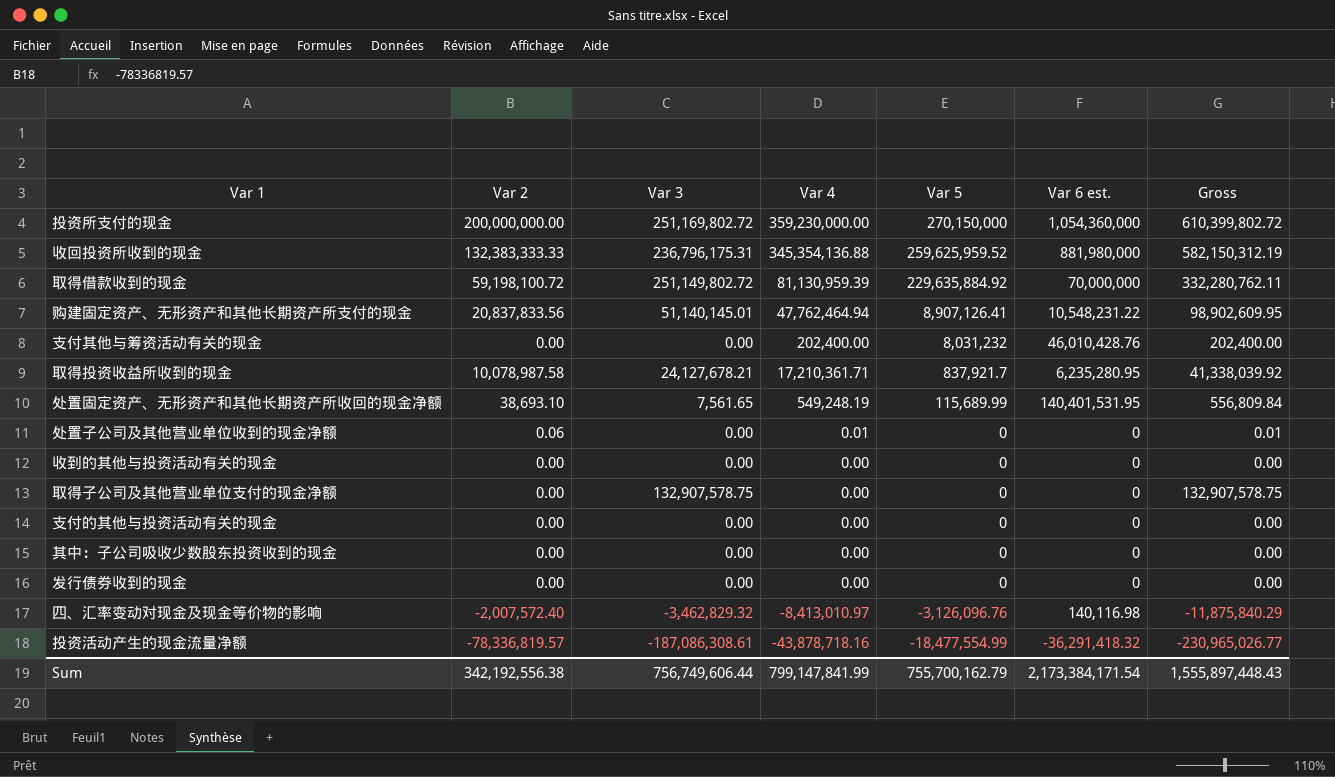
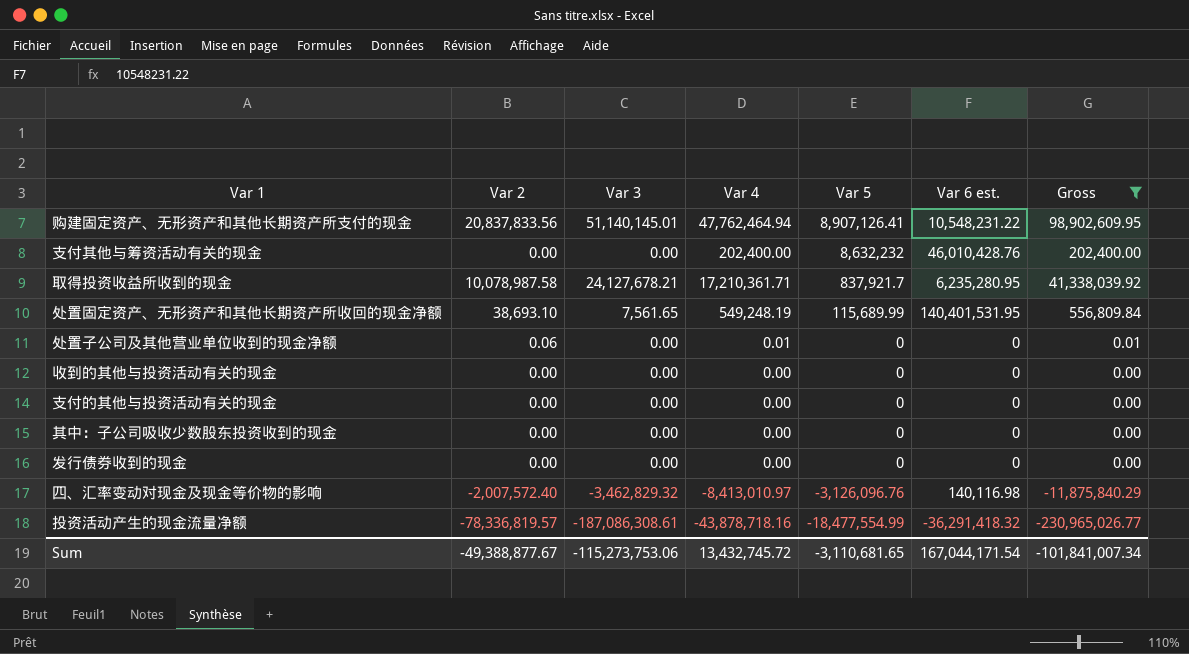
filter: none -> Gross <= 98,902,609.95
支付其他与筹资活动有关的现金 | Var 5: 8,031,232 -> 8,632,232
Sum | Var 2: 342,192,556.38 -> -49,388,877.67
Sum | Var 3: 756,749,606.44 -> -115,273,753.06
Sum | Var 4: 799,147,841.99 -> 13,432,745.72
Sum | Var 5: 755,700,162.79 -> -3,110,681.65
Sum | Var 6 est.: 2,173,384,171.54 -> 167,044,171.54
Sum | Gross: 1,555,897,448.43 -> -101,841,007.34

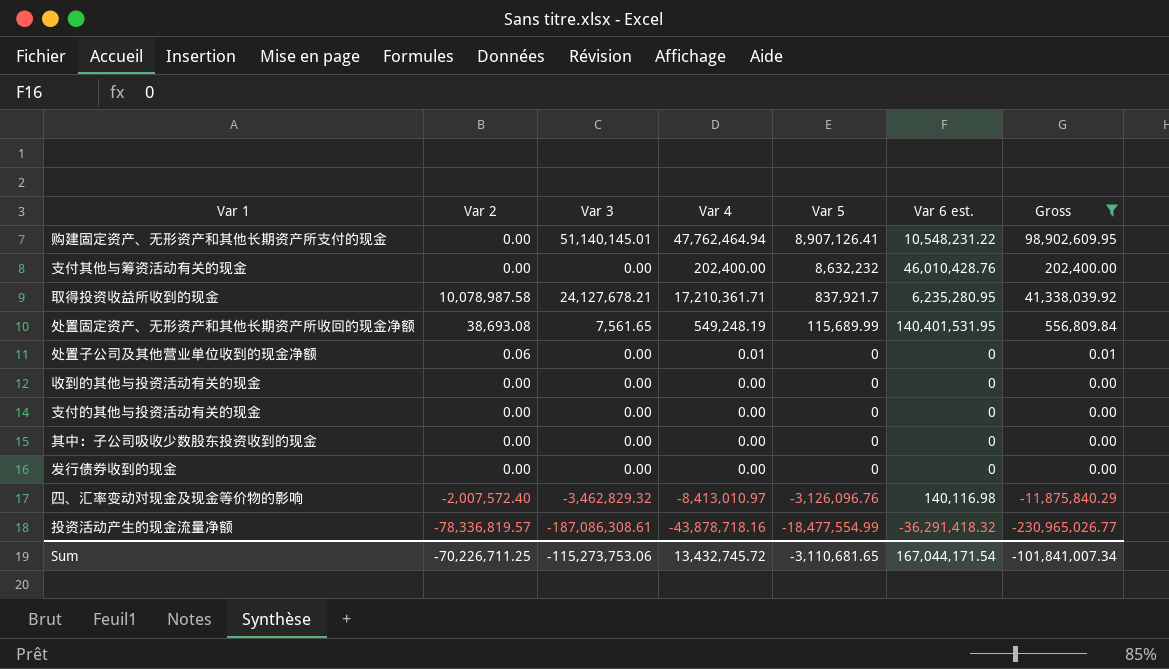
购建固定资产、无形资产和其他长期资产所支付的现金 | Var 2: 20,837,833.56 -> 0.00
处置固定资产、无形资产和其他长期资产所收回的现金净额 | Var 2: 38,693.10 -> 38,693.08
Sum | Var 2: -49,388,877.67 -> -70,226,711.25

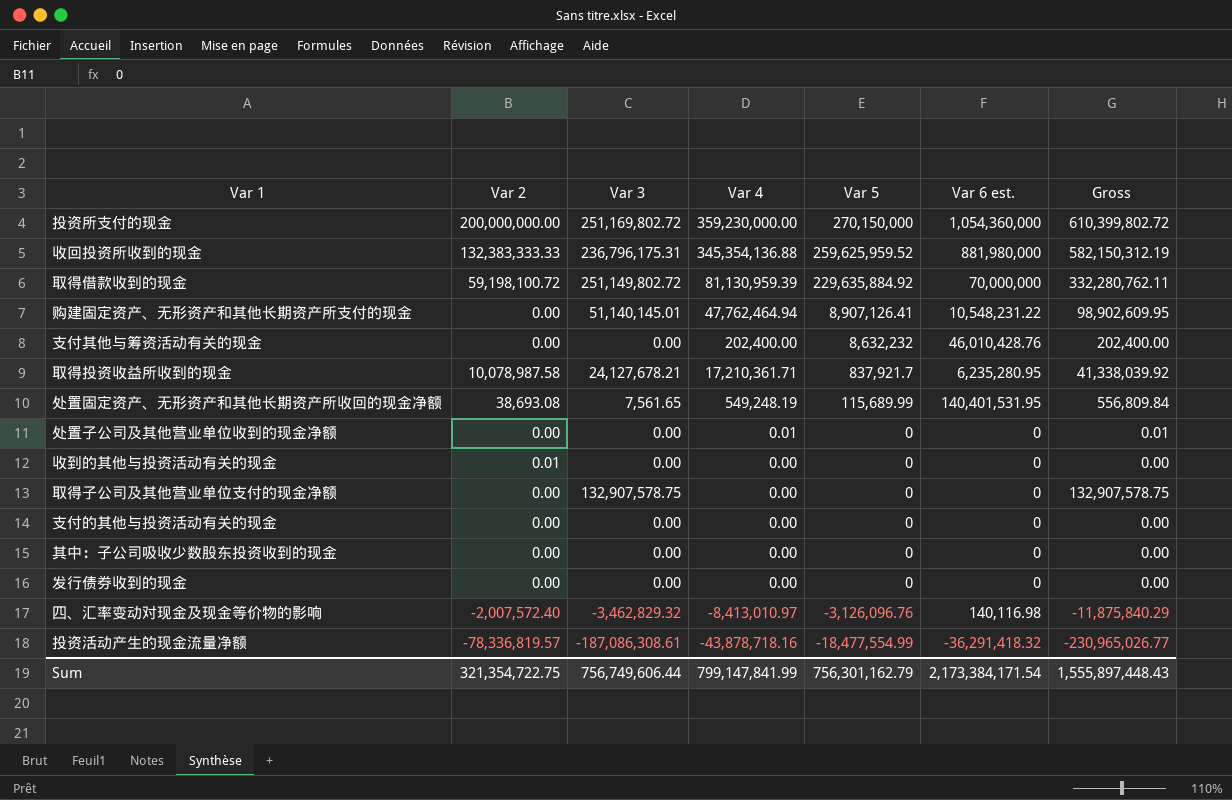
filter: Gross <= 98,902,609.95 -> none
处置子公司及其他营业单位收到的现金净额 | Var 2: 0.06 -> 0.00
收到的其他与投资活动有关的现金 | Var 2: 0.00 -> 0.01
Sum | Var 2: -70,226,711.25 -> 321,354,722.75
Sum | Var 3: -115,273,753.06 -> 756,749,606.44
Sum | Var 4: 13,432,745.72 -> 799,147,841.99
Sum | Var 5: -3,110,681.65 -> 756,301,162.79
Sum | Var 6 est.: 167,044,171.54 -> 2,173,384,171.54
Sum | Gross: -101,841,007.34 -> 1,555,897,448.43

